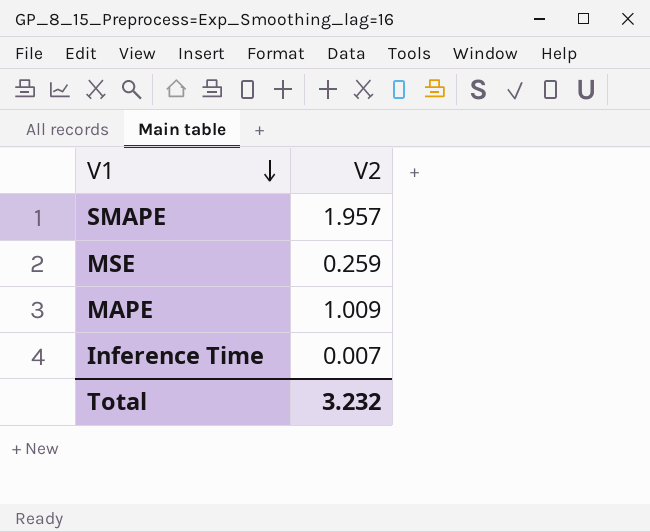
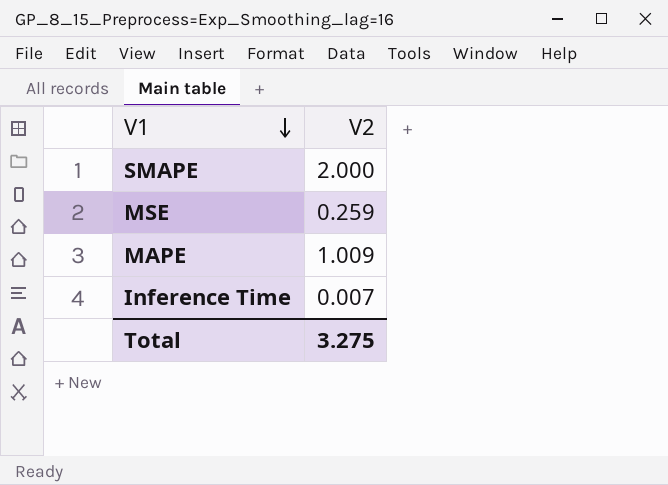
SMAPE | V2: 1.957 -> 2.000
Total | V2: 3.232 -> 3.275

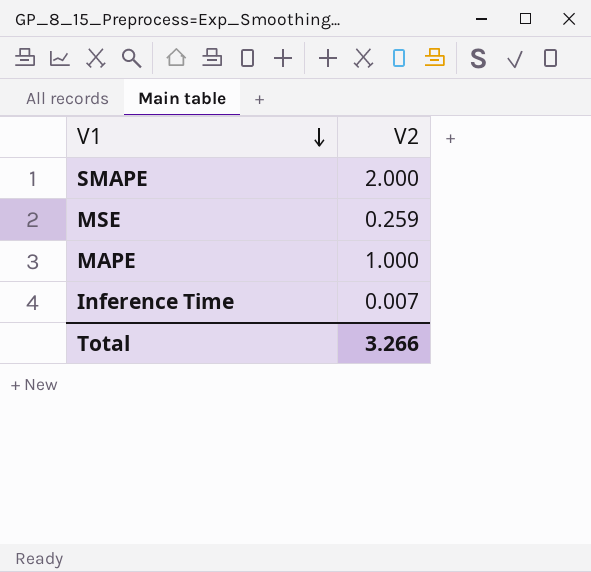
MAPE | V2: 1.009 -> 1.000
Total | V2: 3.275 -> 3.266

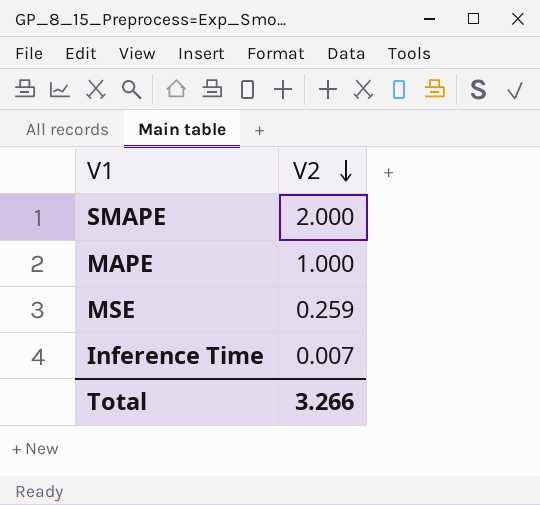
row order: V1 descending -> V2 descending

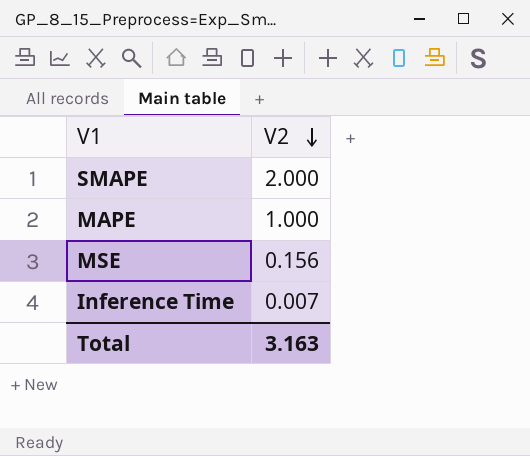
MSE | V2: 0.259 -> 0.156
Total | V2: 3.266 -> 3.163

